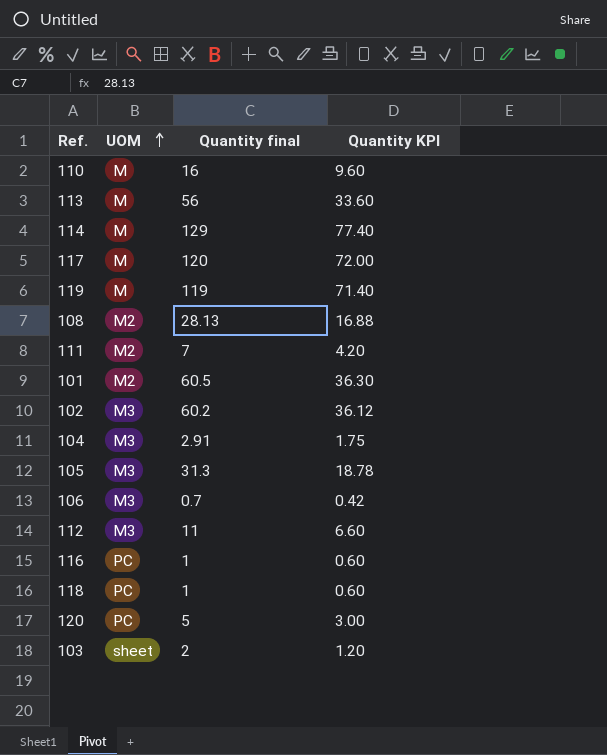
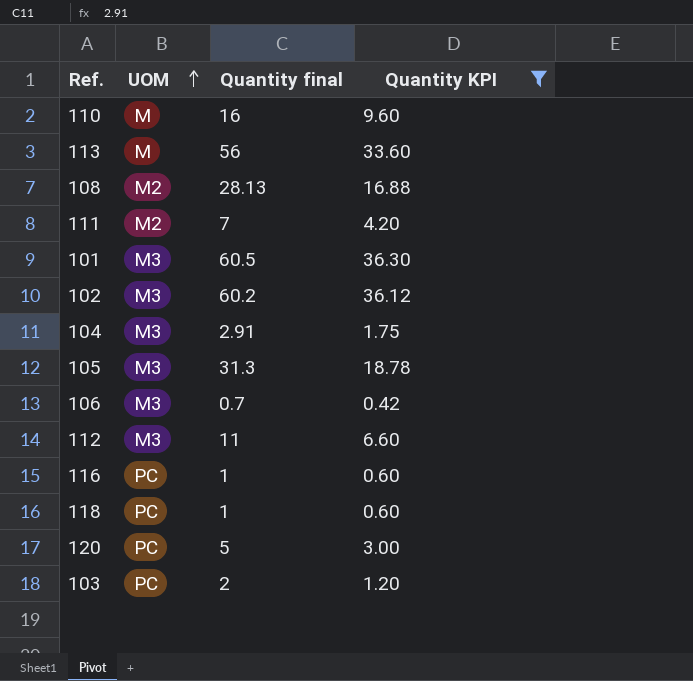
filter: none -> Quantity KPI <= 36.30
101 | UOM: M2 -> M3
103 | UOM: sheet -> PC

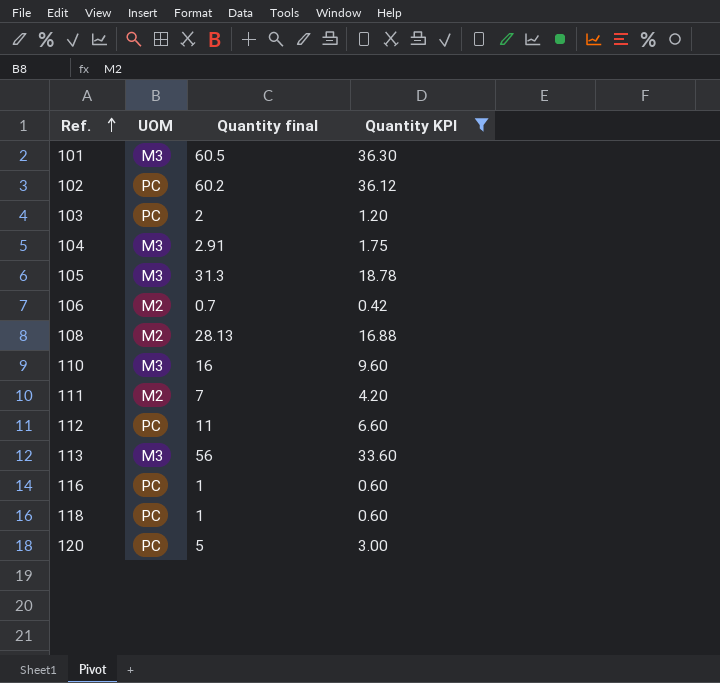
row order: UOM ascending -> Ref. ascending
102 | UOM: M3 -> PC
106 | UOM: M3 -> M2
110 | UOM: M -> M3
112 | UOM: M3 -> PC
113 | UOM: M -> M3

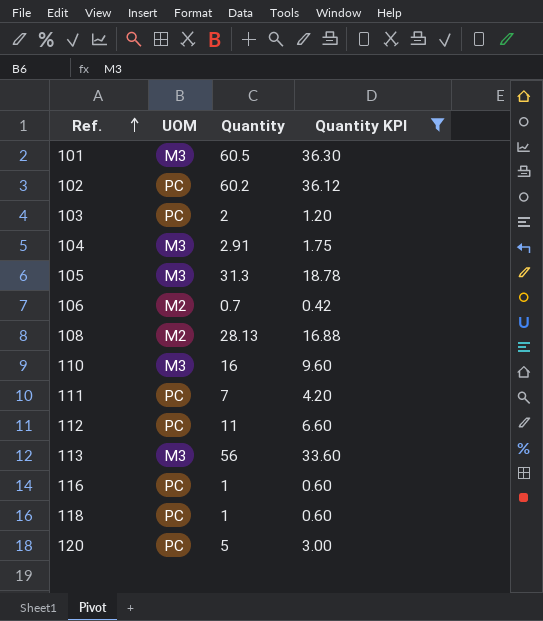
column name: Quantity final -> Quantity
111 | UOM: M2 -> PC

